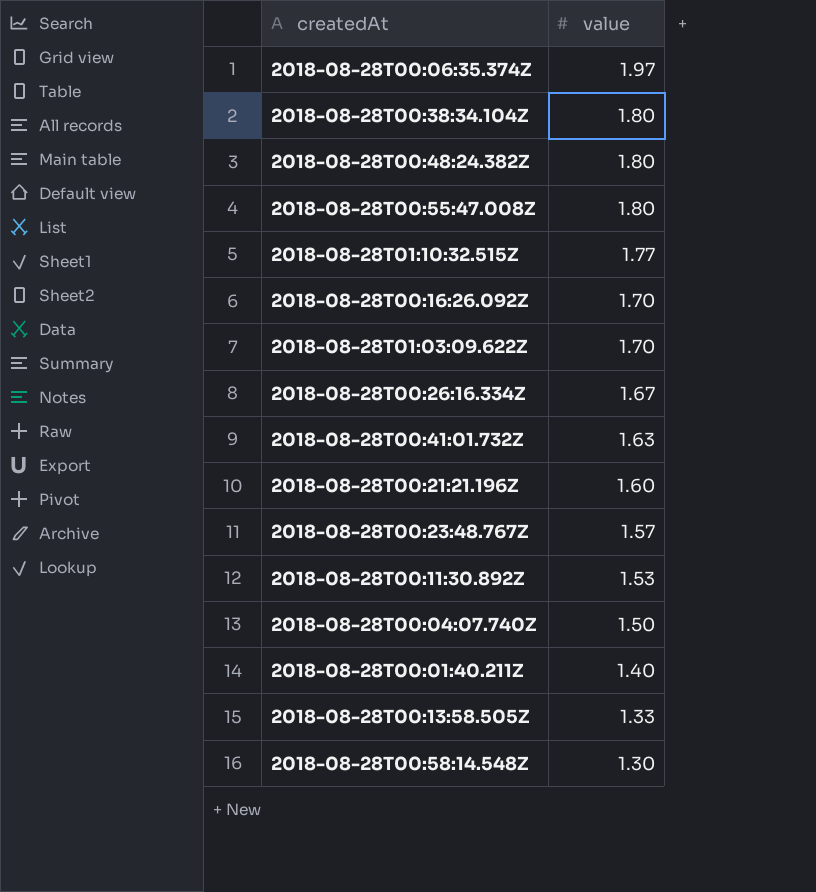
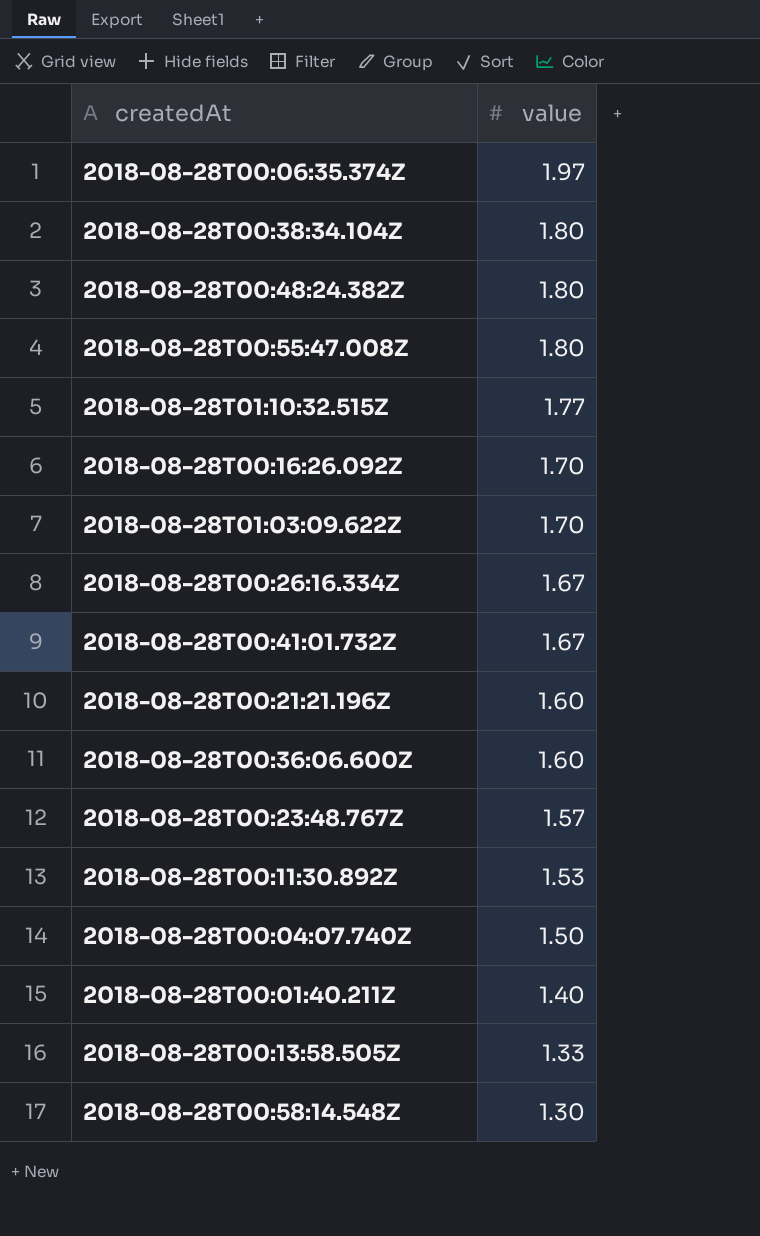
2018-08-28T00:41:01.732Z | value: 1.63 -> 1.67
row 2018-08-28T00:36:06.600Z: none -> 1.60

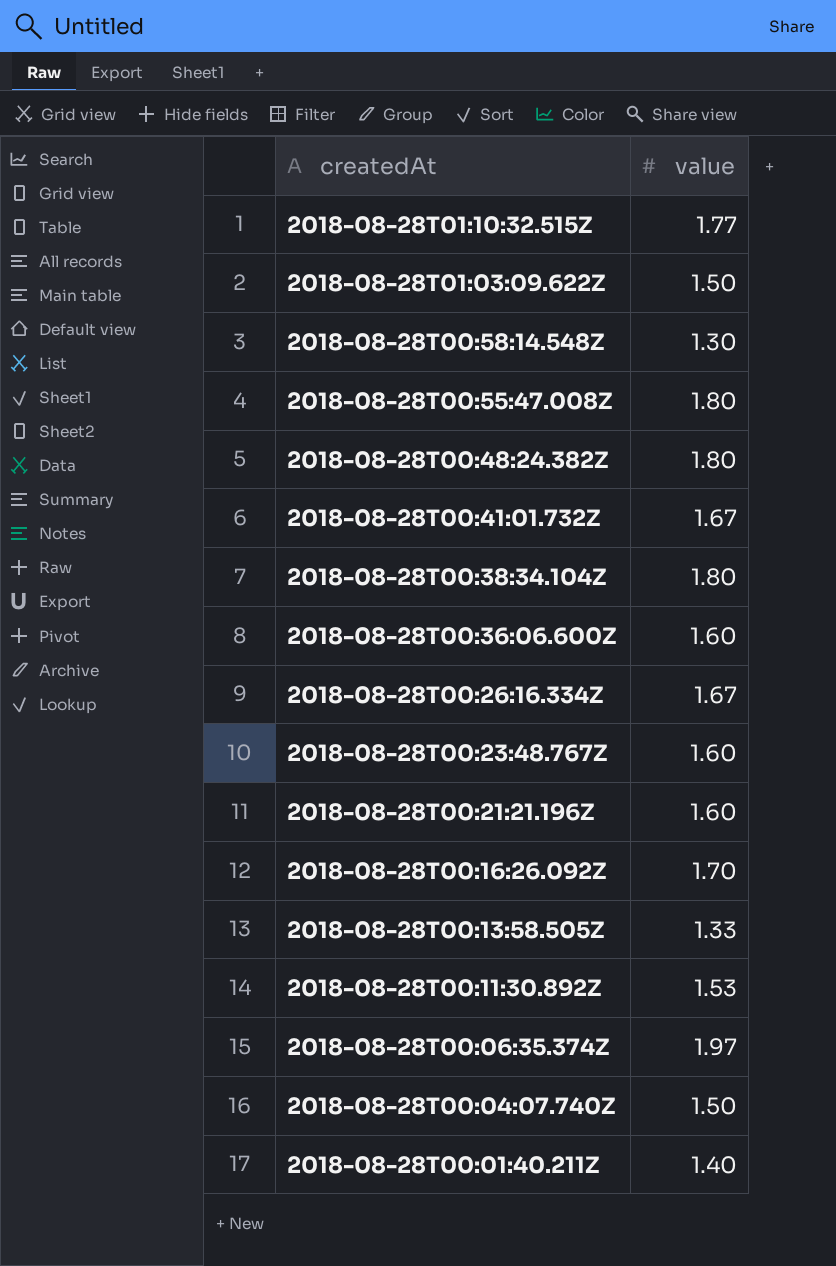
row order: value descending -> createdAt descending
2018-08-28T01:03:09.622Z | value: 1.70 -> 1.50
2018-08-28T00:23:48.767Z | value: 1.57 -> 1.60

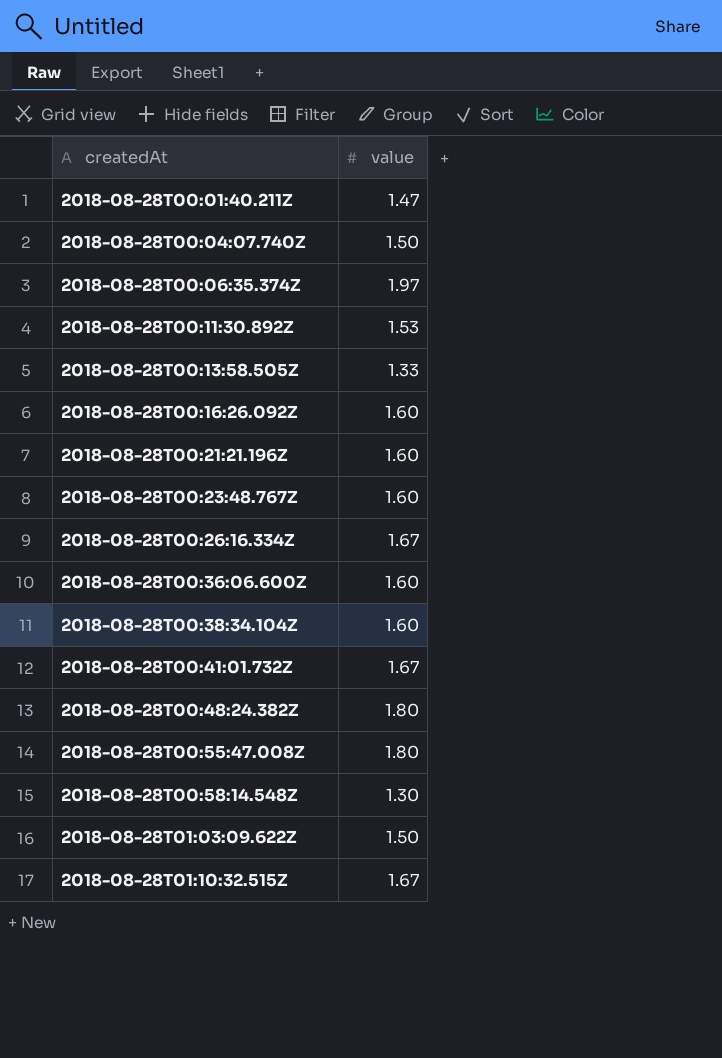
row order: createdAt descending -> createdAt ascending
2018-08-28T00:01:40.211Z | value: 1.40 -> 1.47
2018-08-28T00:16:26.092Z | value: 1.70 -> 1.60
2018-08-28T00:38:34.104Z | value: 1.80 -> 1.60
2018-08-28T01:10:32.515Z | value: 1.77 -> 1.67

